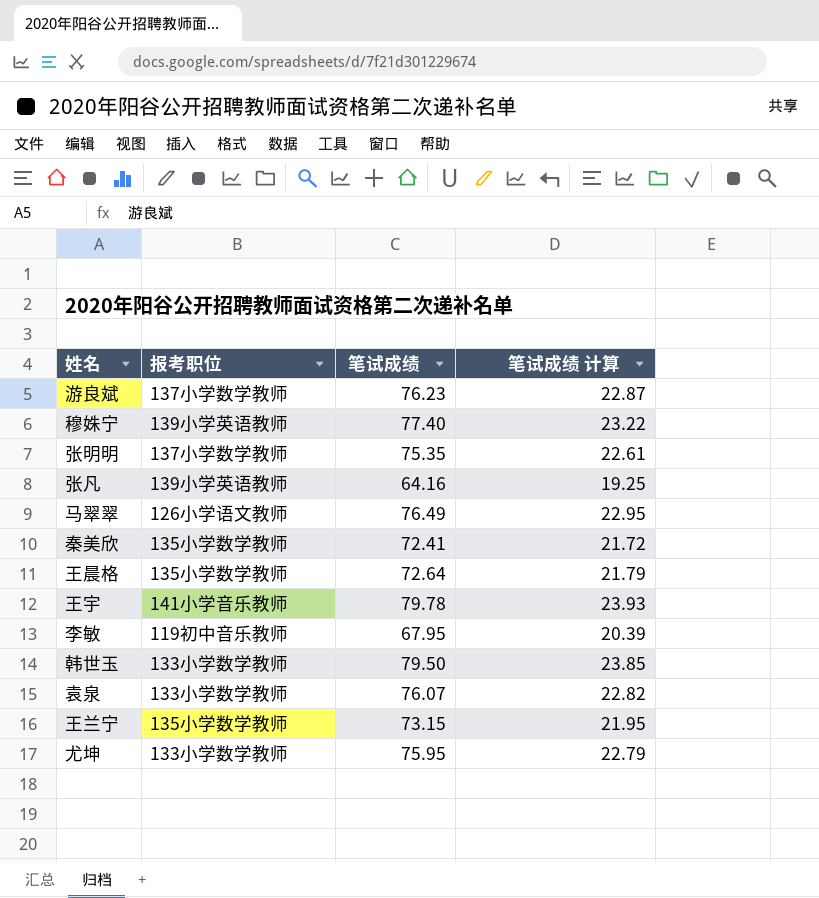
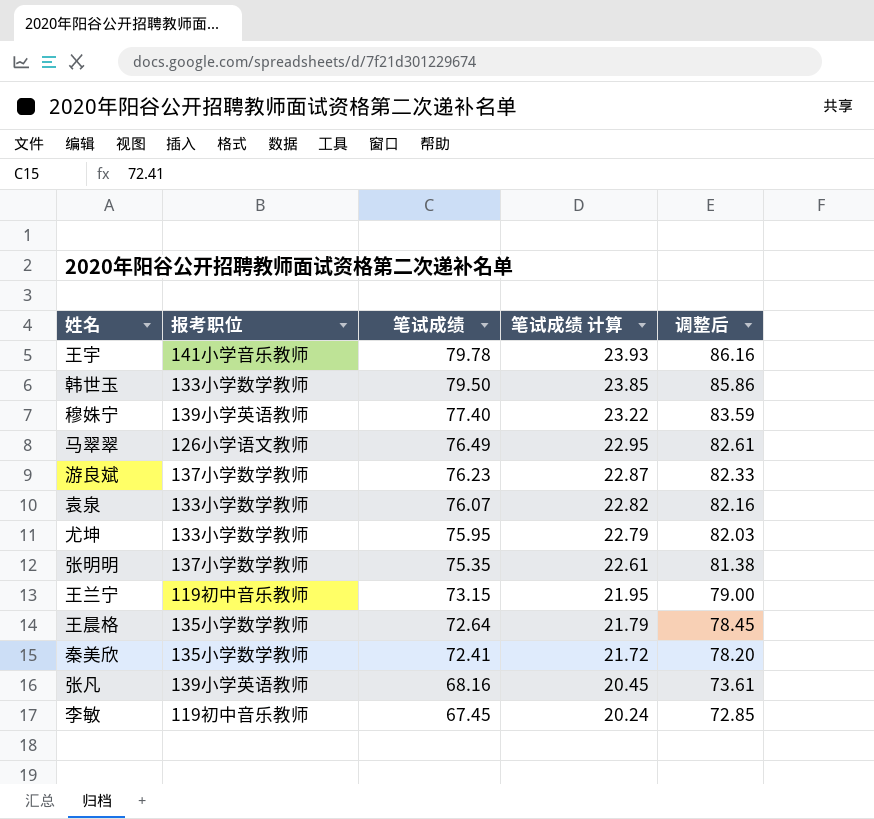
row order: none -> 笔试成绩 descending
column 调整后 | formula: none -> [笔试成绩] * 1.08
王兰宁 | 报考职位: 135小学数学教师 -> 119初中音乐教师
张凡 | 笔试成绩: 64.16 -> 68.16
张凡 | 笔试成绩 计算: 19.25 -> 20.45
李敏 | 笔试成绩: 67.95 -> 67.45
李敏 | 笔试成绩 计算: 20.39 -> 20.24

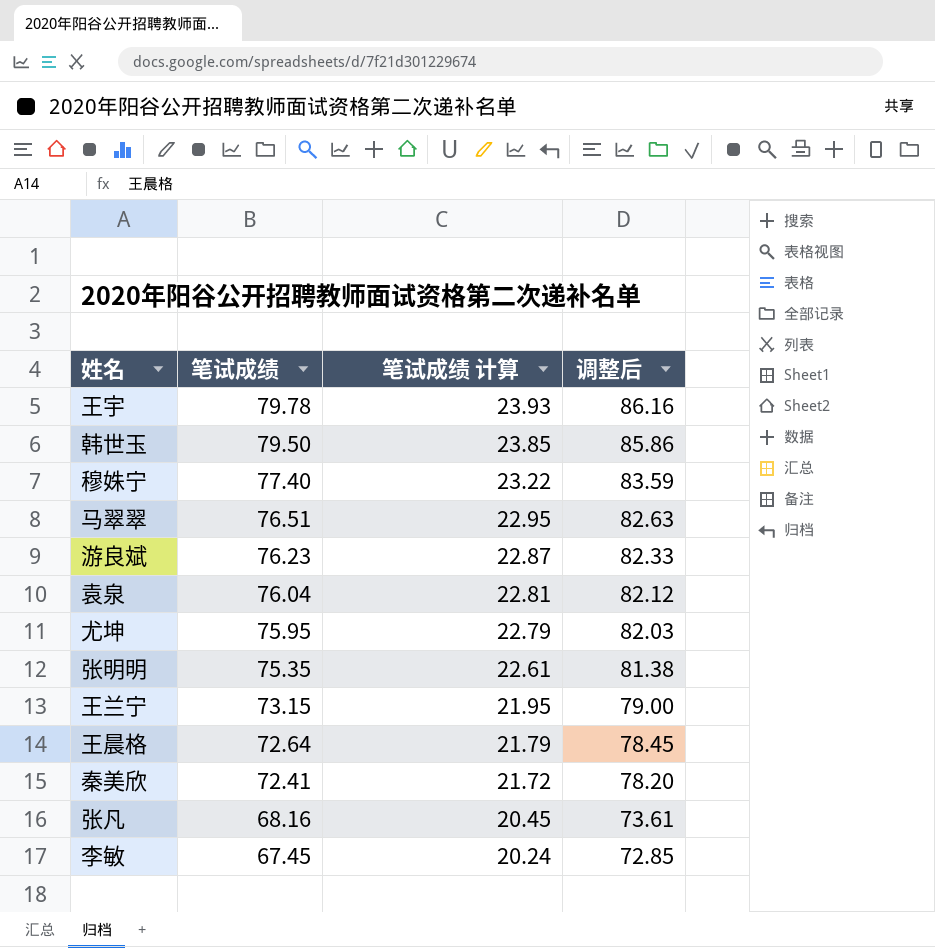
column 报考职位 | position: 2 -> none
马翠翠 | 笔试成绩: 76.49 -> 76.51
马翠翠 | 调整后: 82.61 -> 82.63
袁泉 | 笔试成绩: 76.07 -> 76.04
袁泉 | 笔试成绩 计算: 22.82 -> 22.81
袁泉 | 调整后: 82.16 -> 82.12

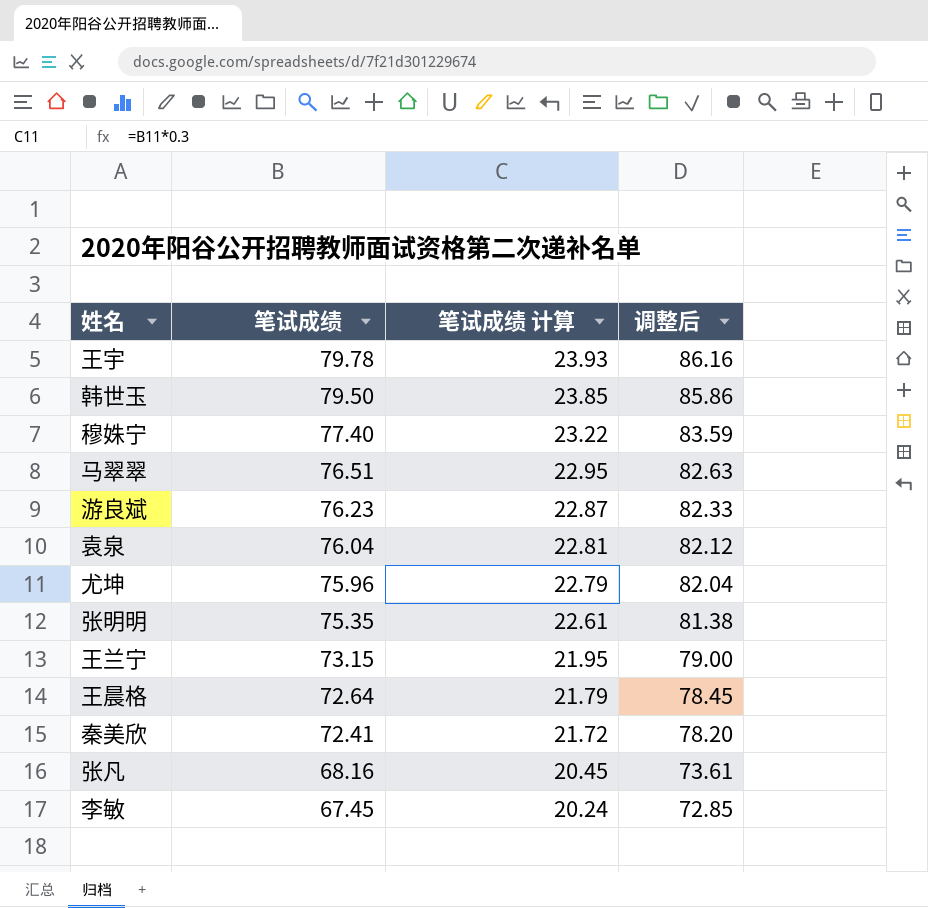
尤坤 | 笔试成绩: 75.95 -> 75.96
尤坤 | 调整后: 82.03 -> 82.04

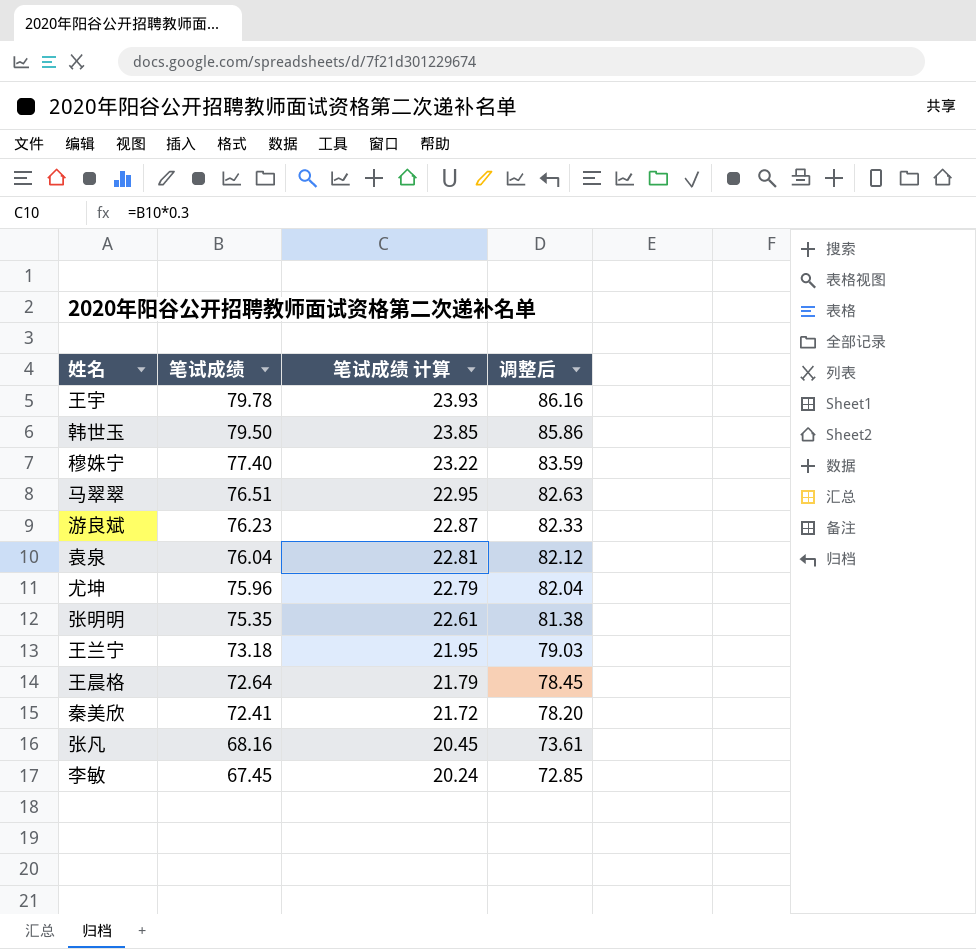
王兰宁 | 笔试成绩: 73.15 -> 73.18
王兰宁 | 调整后: 79.00 -> 79.03

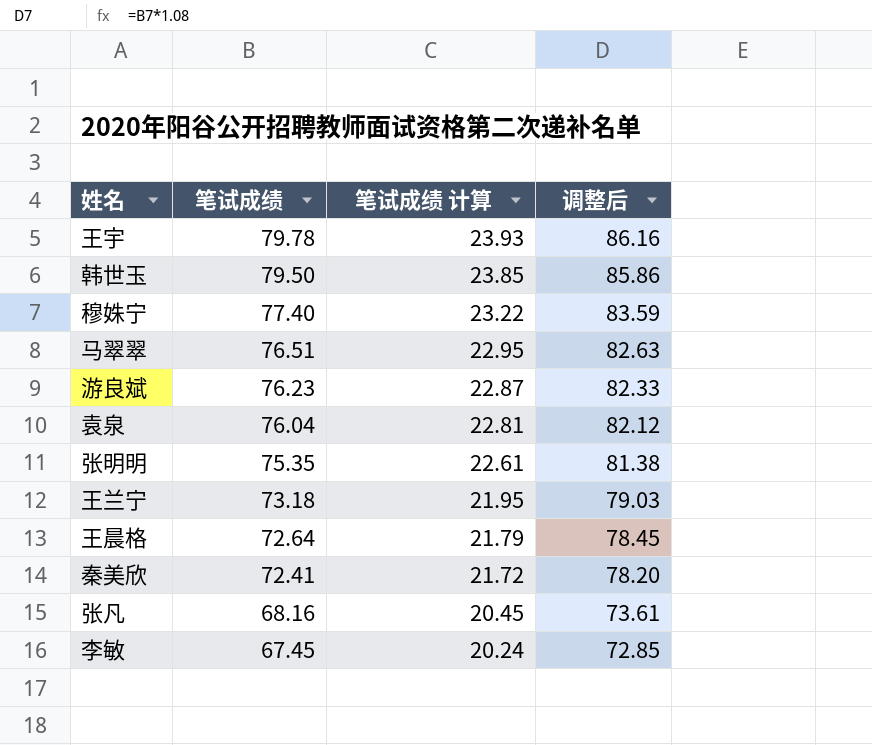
row 尤坤: 75.96 | 22.79 | 82.04 -> none

